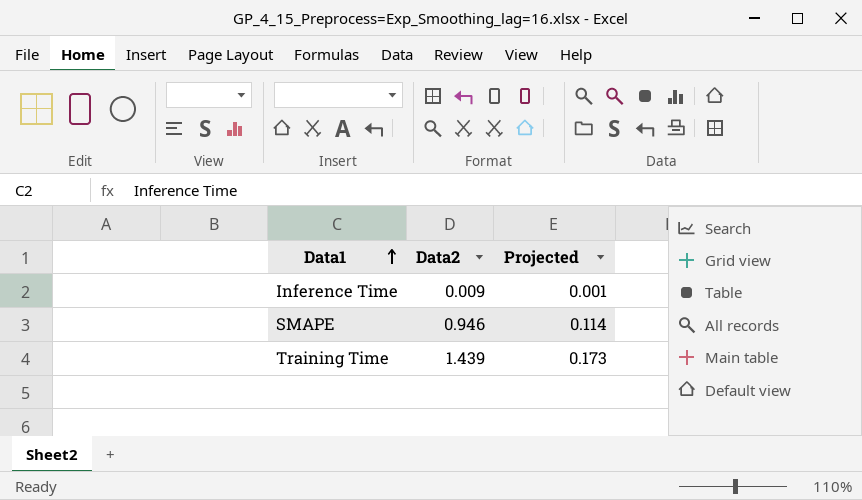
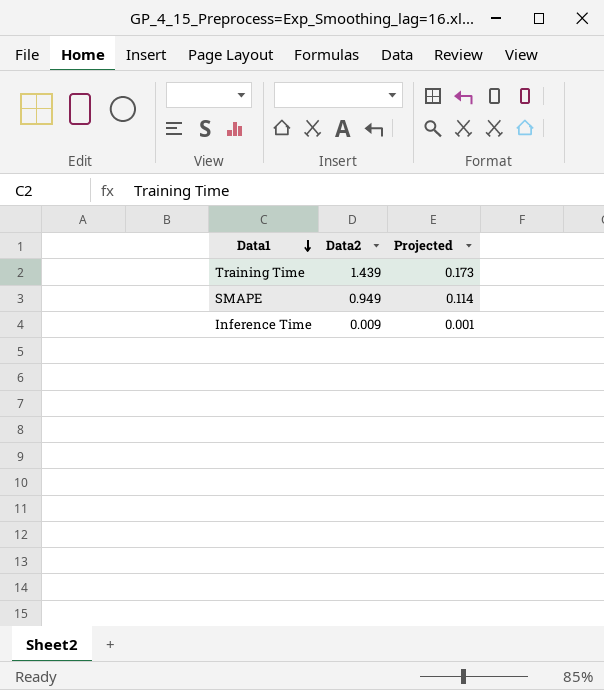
row order: Data1 ascending -> Data1 descending
SMAPE | Data2: 0.946 -> 0.949

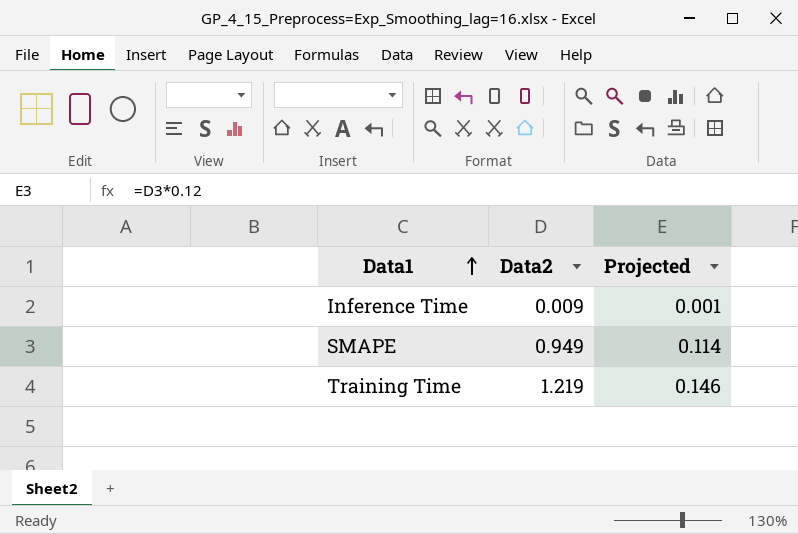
row order: Data1 descending -> Data1 ascending
Training Time | Data2: 1.439 -> 1.219
Training Time | Projected: 0.173 -> 0.146

